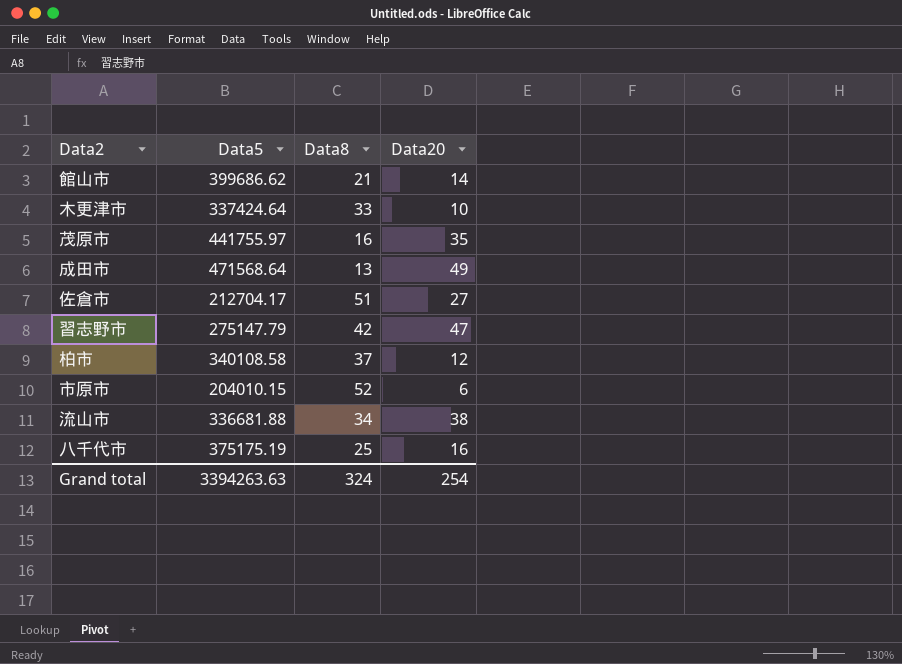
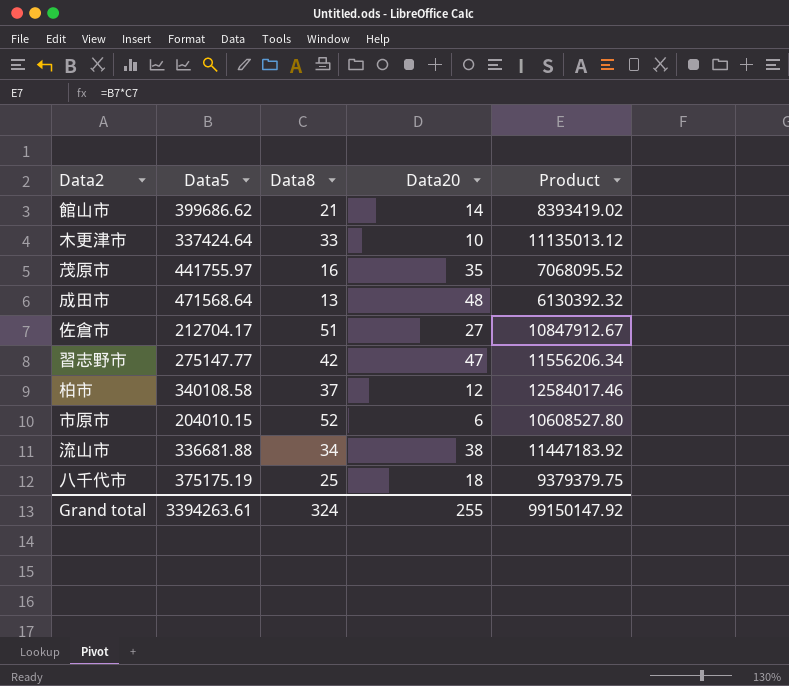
column Product | formula: none -> [Data5] * [Data8]
成田市 | Data20: 49 -> 48
習志野市 | Data5: 275147.79 -> 275147.77
八千代市 | Data20: 16 -> 18
Grand total | Data5: 3394263.63 -> 3394263.61
Grand total | Data20: 254 -> 255

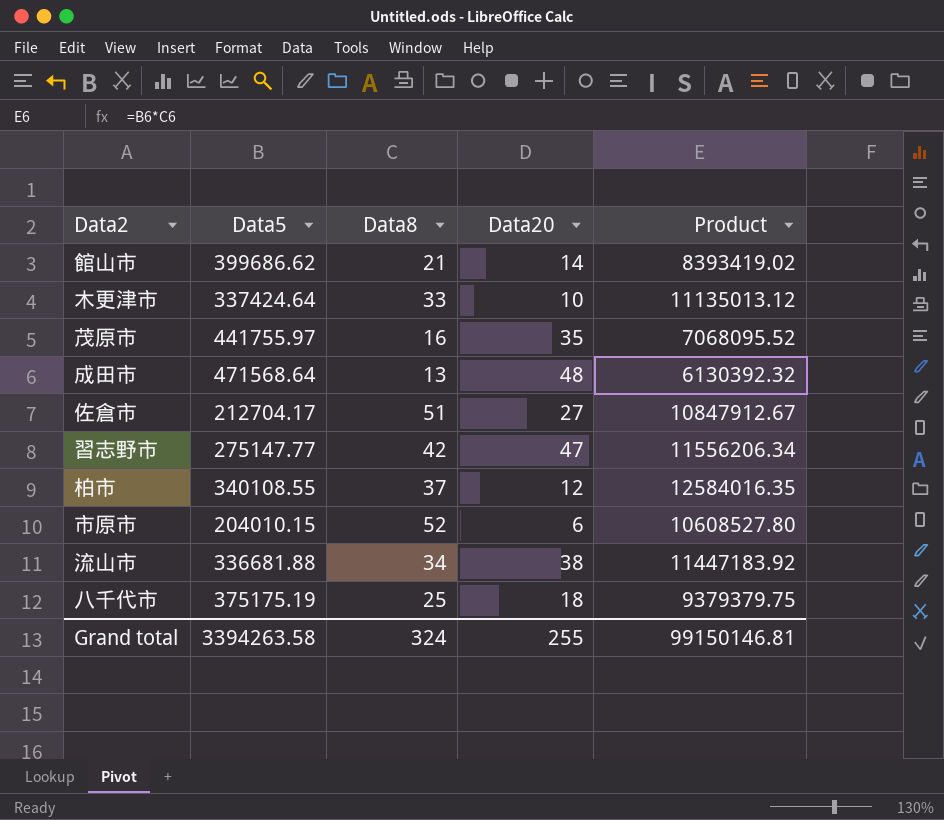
柏市 | Data5: 340108.58 -> 340108.55
柏市 | Product: 12584017.46 -> 12584016.35
Grand total | Data5: 3394263.61 -> 3394263.58
Grand total | Product: 99150147.92 -> 99150146.81

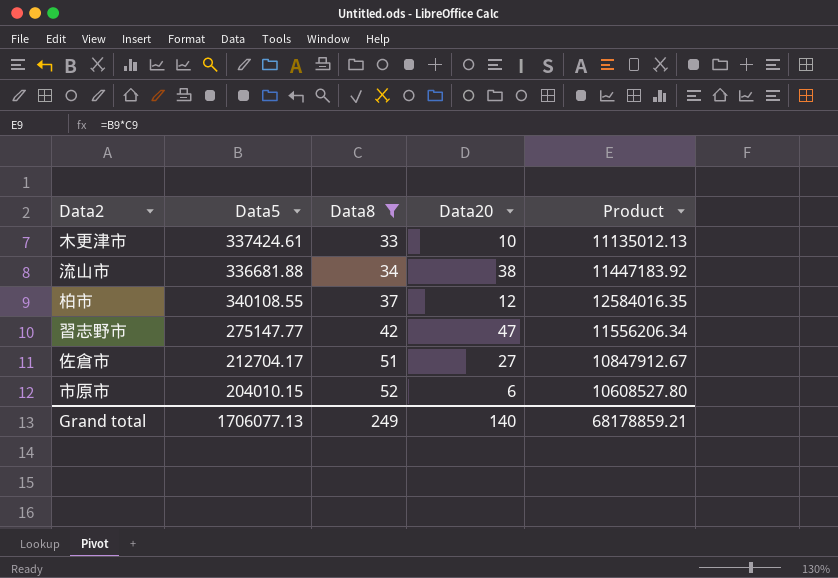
filter: none -> Data8 >= 33
row order: none -> Data8 ascending
木更津市 | Data5: 337424.64 -> 337424.61
木更津市 | Product: 11135013.12 -> 11135012.13
Grand total | Data5: 3394263.58 -> 1706077.13
Grand total | Data8: 324 -> 249
Grand total | Data20: 255 -> 140
Grand total | Product: 99150146.81 -> 68178859.21

